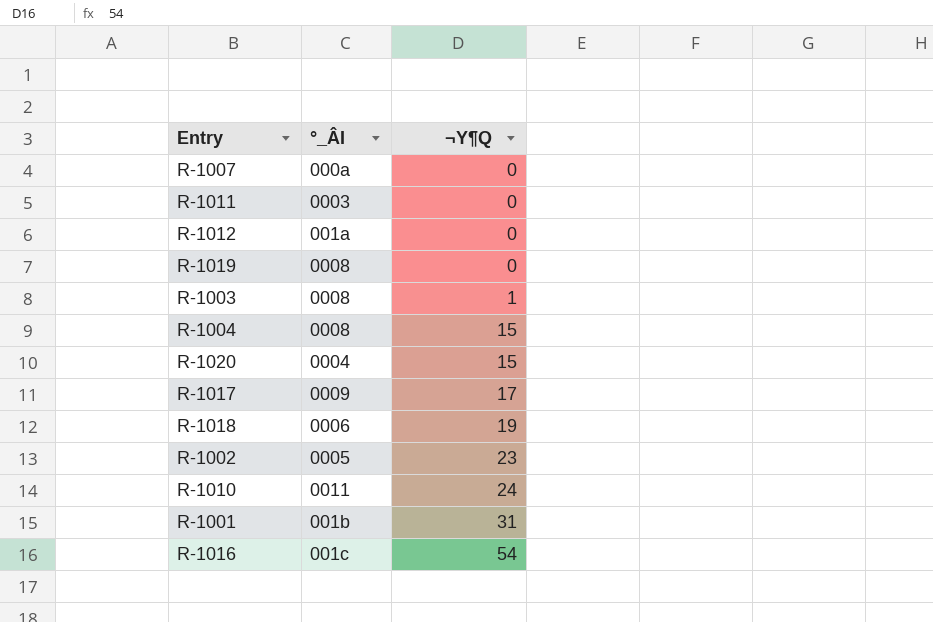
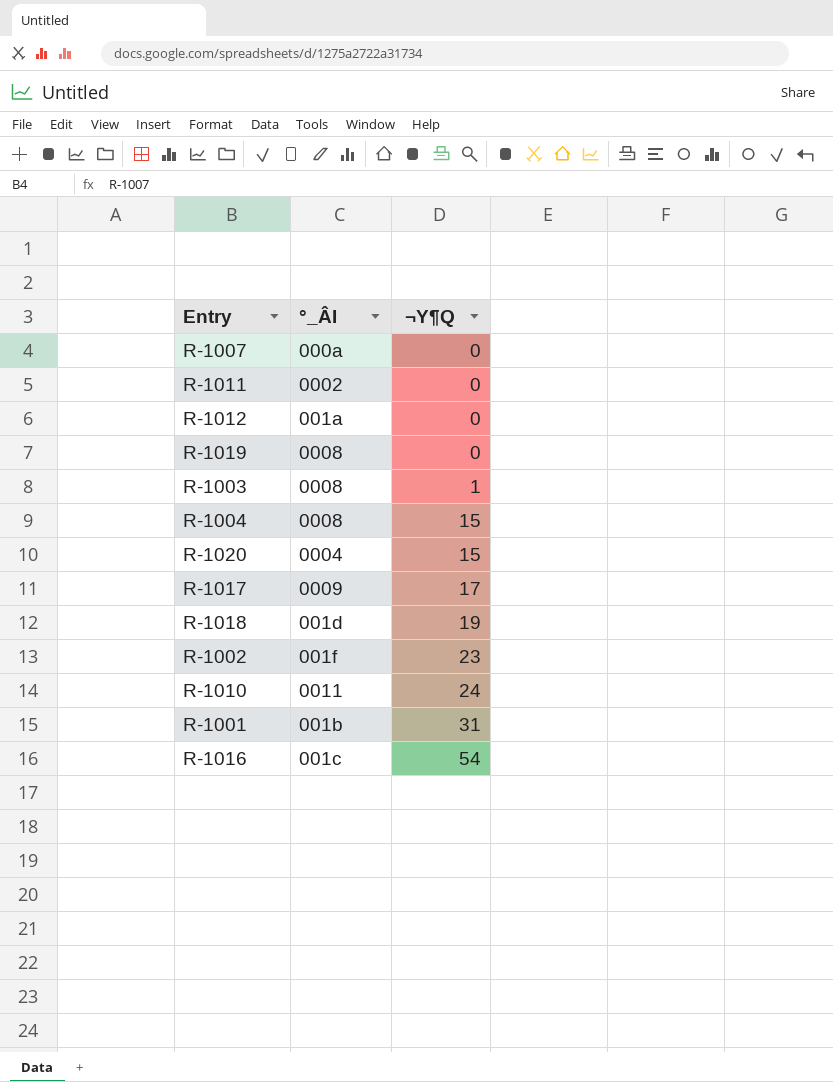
R-1011 | °_ÂI: 0003 -> 0002
R-1018 | °_ÂI: 0006 -> 001d
R-1002 | °_ÂI: 0005 -> 001f

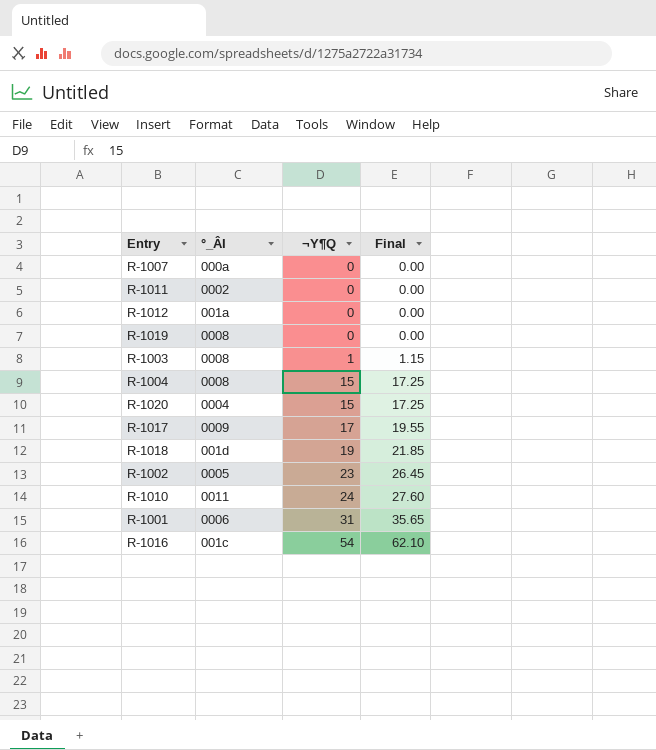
column Final | formula: none -> [¬Y¶Q] * 1.15
R-1002 | °_ÂI: 001f -> 0005
R-1001 | °_ÂI: 001b -> 0006

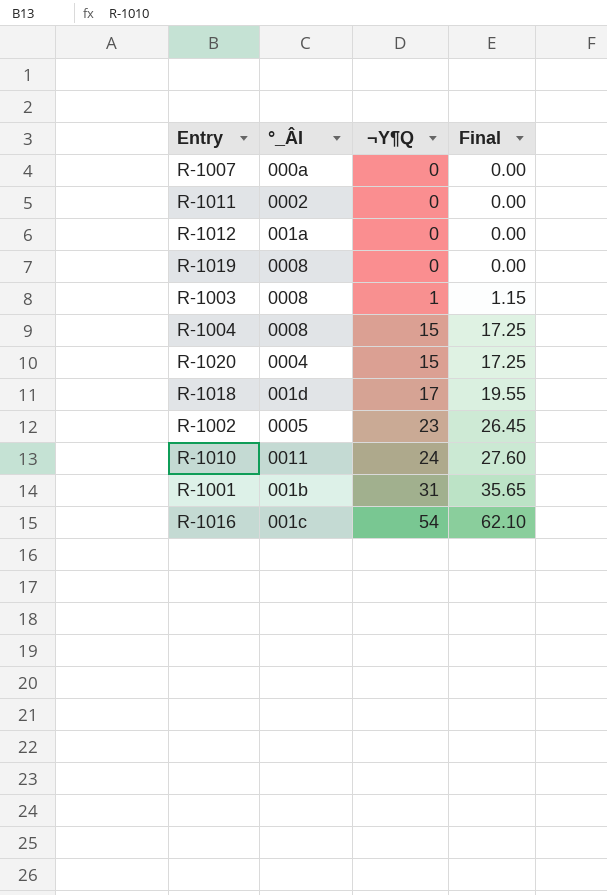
row R-1017: 0009 | 17 | 19.55 -> none
R-1018 | ¬Y¶Q: 19 -> 17
R-1018 | Final: 21.85 -> 19.55
R-1001 | °_ÂI: 0006 -> 001b

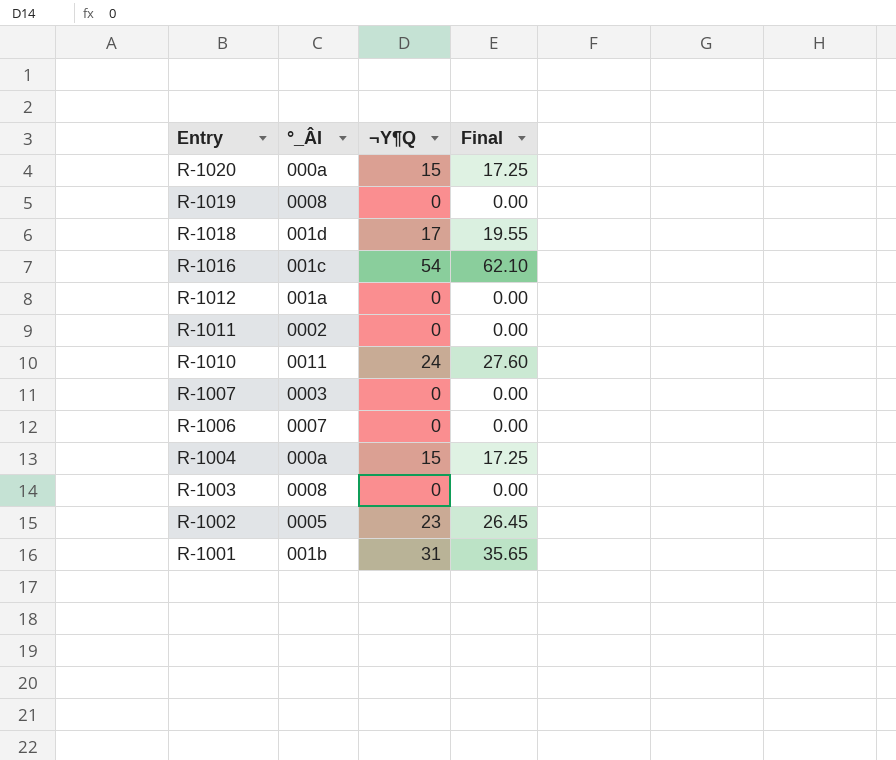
row order: ¬Y¶Q ascending -> Entry descending
R-1020 | °_ÂI: 0004 -> 000a
R-1007 | °_ÂI: 000a -> 0003
row R-1006: none -> 0007 | 0 | 0.00
R-1004 | °_ÂI: 0008 -> 000a
R-1003 | ¬Y¶Q: 1 -> 0
R-1003 | Final: 1.15 -> 0.00

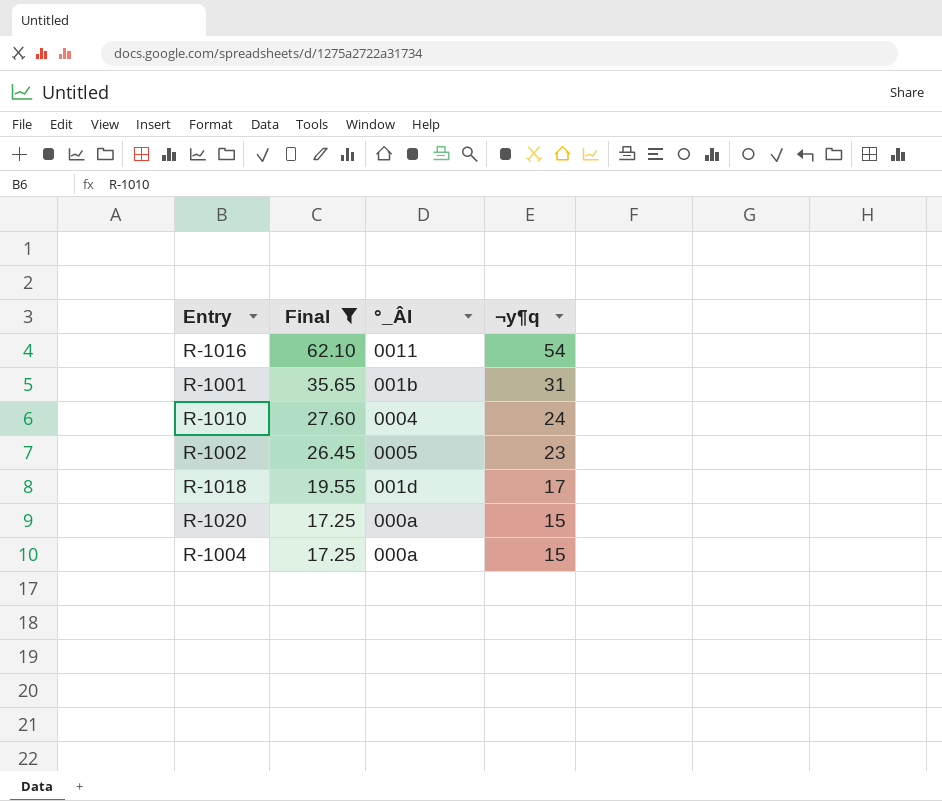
filter: none -> Final != 0.00
row order: Entry descending -> Final descending
column Final | position: 4 -> 2
column name: ¬Y¶Q -> ¬y¶q
R-1016 | °_ÂI: 001c -> 0011
R-1010 | °_ÂI: 0011 -> 0004

